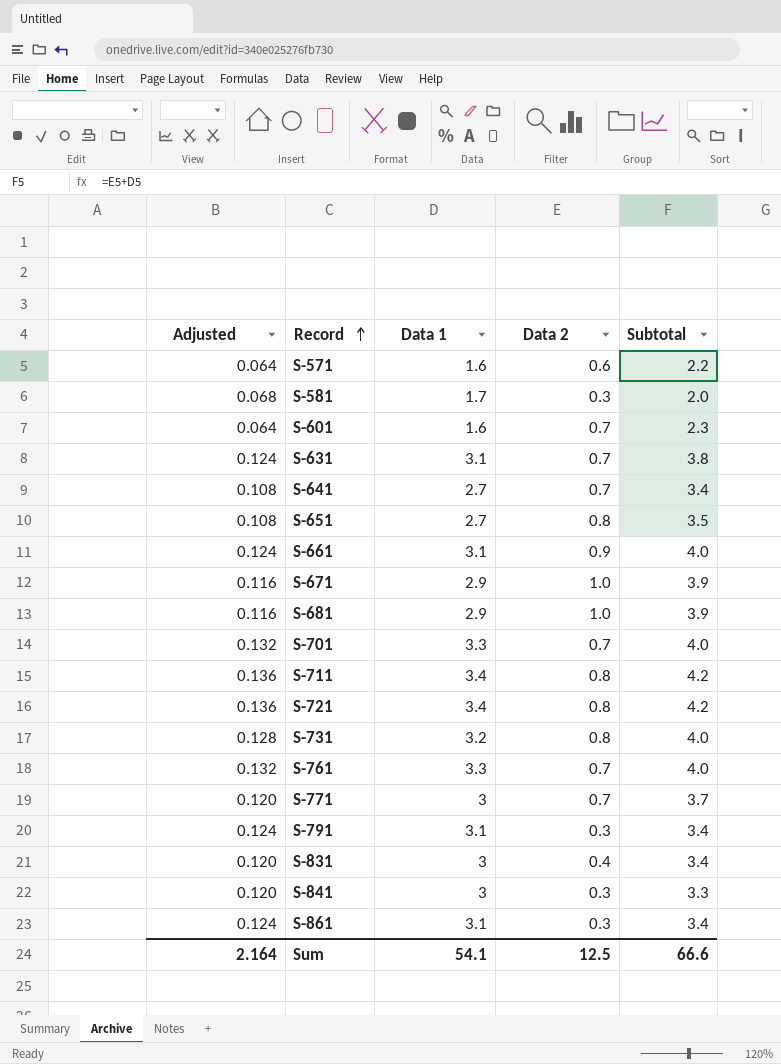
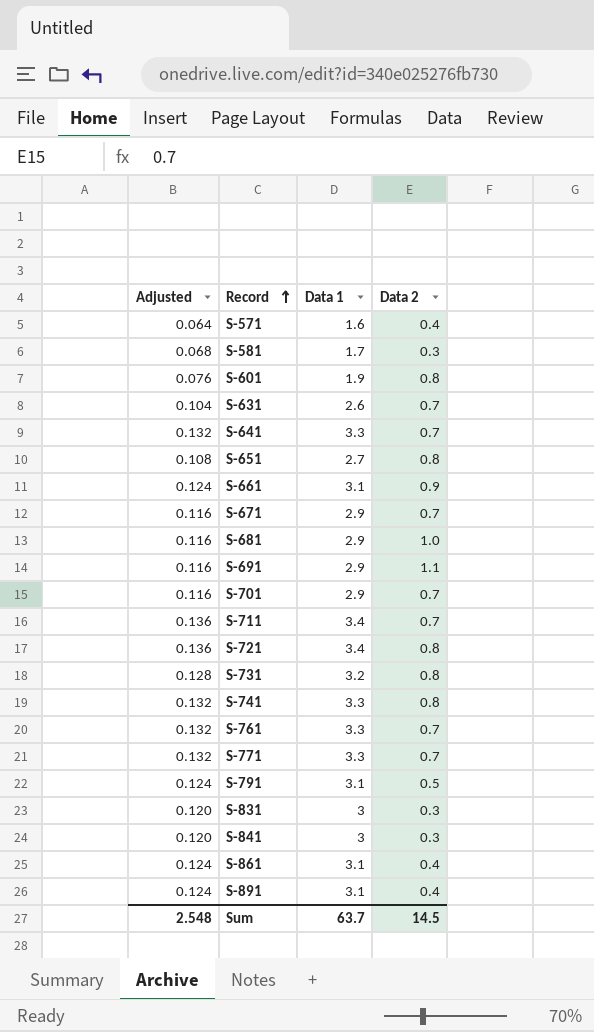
column Subtotal | formula: [Data 1] + [Data 2] -> none
S-571 | Data 2: 0.6 -> 0.4
S-601 | Adjusted: 0.064 -> 0.076
S-601 | Data 1: 1.6 -> 1.9
S-601 | Data 2: 0.7 -> 0.8
S-631 | Adjusted: 0.124 -> 0.104
S-631 | Data 1: 3.1 -> 2.6
S-641 | Adjusted: 0.108 -> 0.132
S-641 | Data 1: 2.7 -> 3.3
S-671 | Data 2: 1.0 -> 0.7
row S-691: none -> 0.116 | 2.9 | 1.1
S-701 | Adjusted: 0.132 -> 0.116
S-701 | Data 1: 3.3 -> 2.9
S-711 | Data 2: 0.8 -> 0.7
row S-741: none -> 0.132 | 3.3 | 0.8
S-771 | Adjusted: 0.120 -> 0.132
S-771 | Data 1: 3 -> 3.3
S-791 | Data 2: 0.3 -> 0.5
S-831 | Data 2: 0.4 -> 0.3
S-861 | Data 2: 0.3 -> 0.4
row S-891: none -> 0.124 | 3.1 | 0.4
Sum | Adjusted: 2.164 -> 2.548
Sum | Data 1: 54.1 -> 63.7
Sum | Data 2: 12.5 -> 14.5

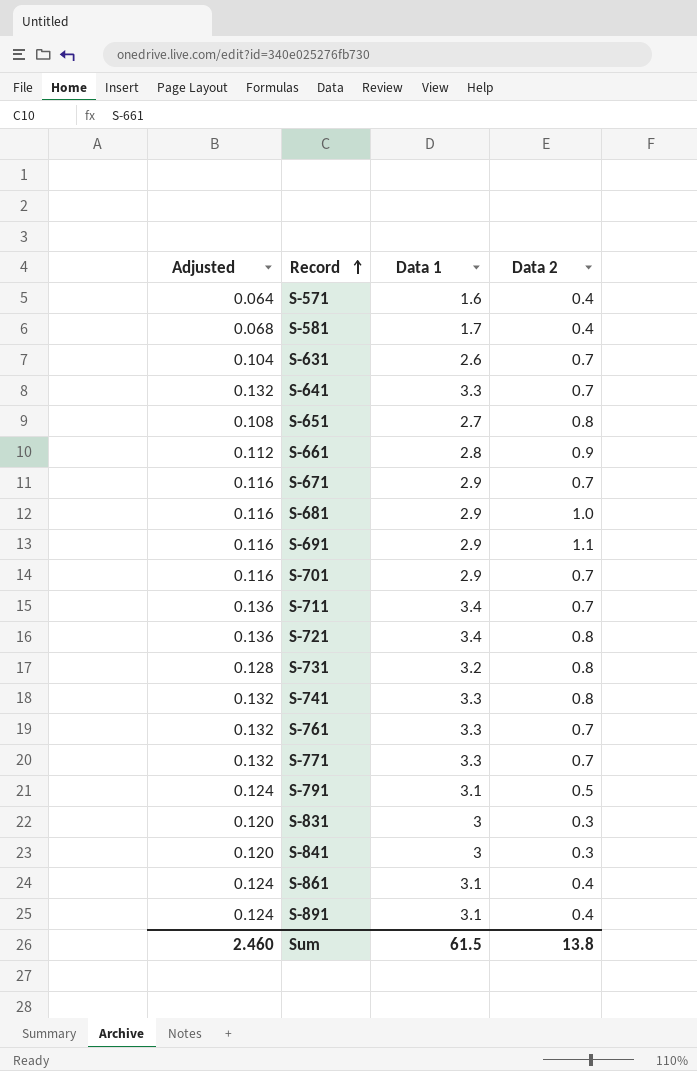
row S-601: 0.076 | 1.9 | 0.8 -> none
S-581 | Data 2: 0.3 -> 0.4
S-661 | Adjusted: 0.124 -> 0.112
S-661 | Data 1: 3.1 -> 2.8
Sum | Adjusted: 2.548 -> 2.460
Sum | Data 1: 63.7 -> 61.5
Sum | Data 2: 14.5 -> 13.8

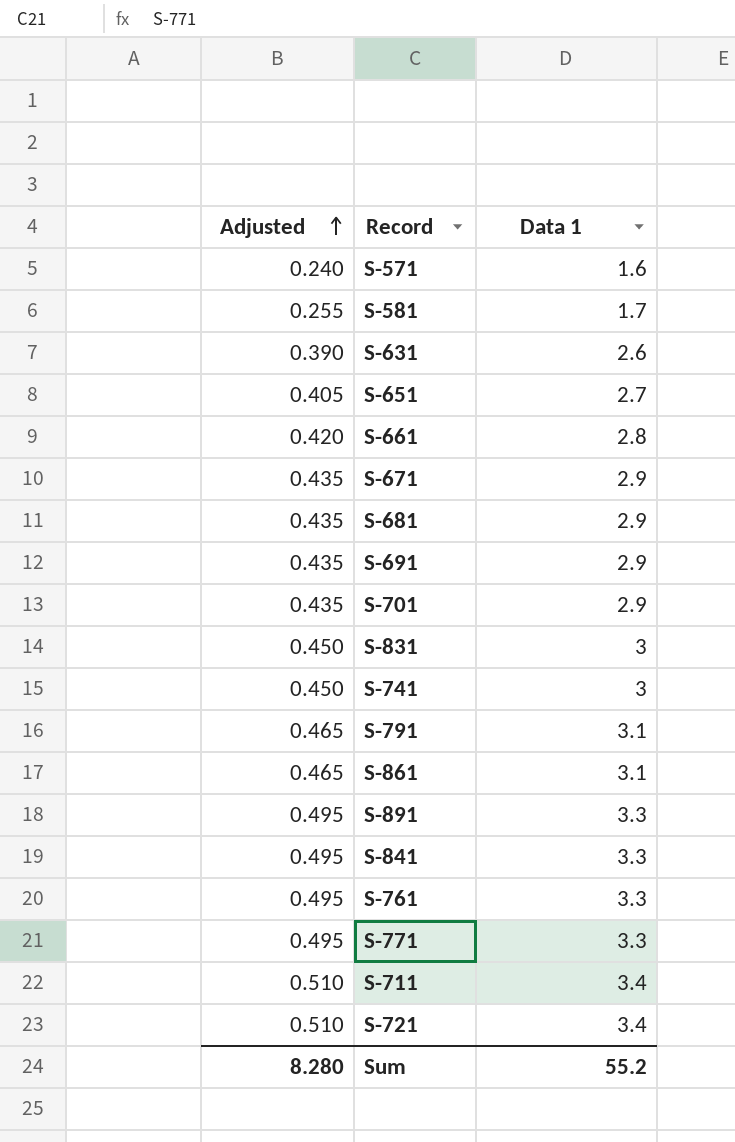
row order: Record ascending -> Adjusted ascending
column Data 2 | position: 4 -> none
column Adjusted | formula: [Data 1] * 0.04 -> [Data 1] * 0.15
row S-641: 0.132 | 3.3 | 0.7 -> none
row S-731: 0.128 | 3.2 | 0.8 -> none
S-741 | Data 1: 3.3 -> 3
S-891 | Data 1: 3.1 -> 3.3
S-841 | Data 1: 3 -> 3.3
Sum | Adjusted: 2.460 -> 8.280
Sum | Data 1: 61.5 -> 55.2

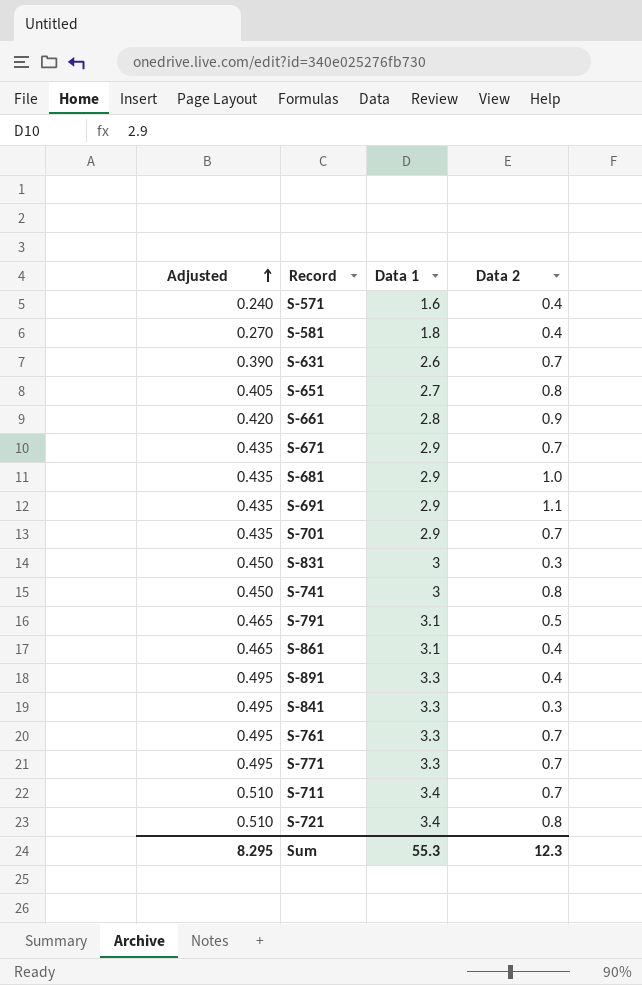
column Data 2 | position: none -> 4
S-581 | Adjusted: 0.255 -> 0.270
S-581 | Data 1: 1.7 -> 1.8
Sum | Adjusted: 8.280 -> 8.295
Sum | Data 1: 55.2 -> 55.3

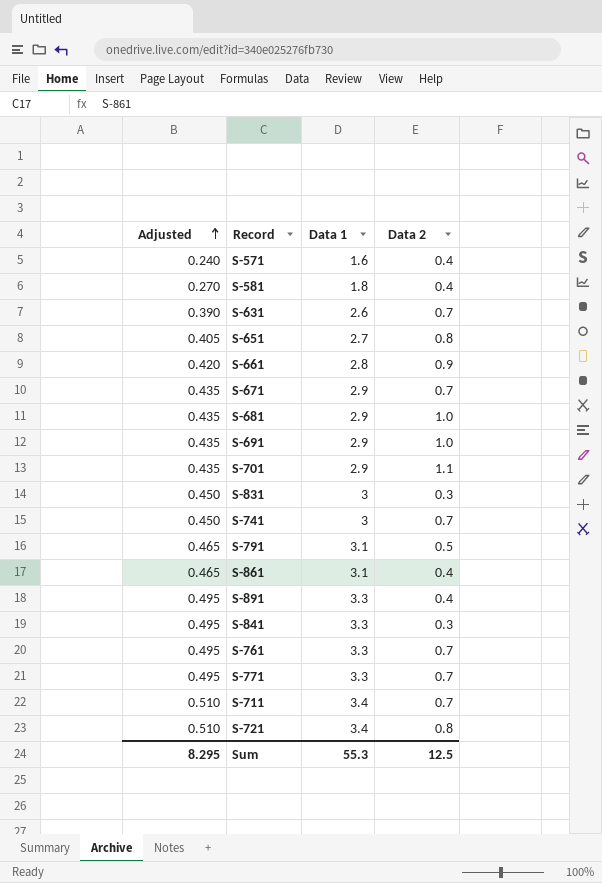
S-691 | Data 2: 1.1 -> 1.0
S-701 | Data 2: 0.7 -> 1.1
S-741 | Data 2: 0.8 -> 0.7
Sum | Data 2: 12.3 -> 12.5

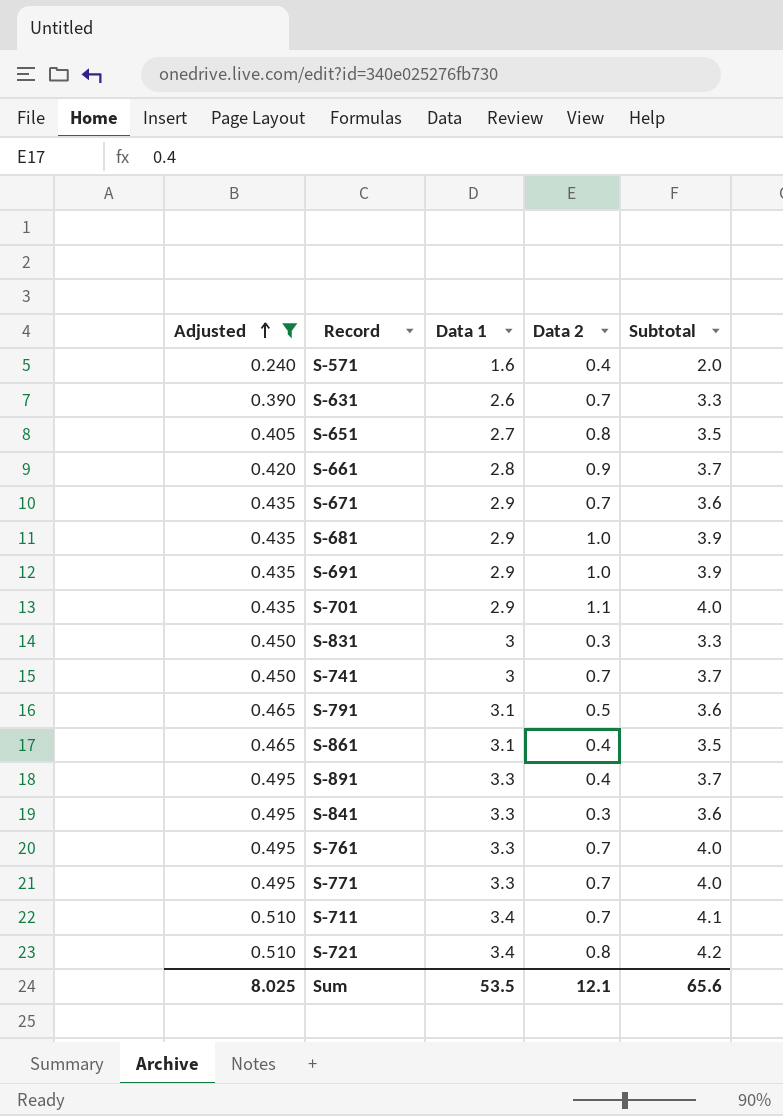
filter: none -> Adjusted != 0.270
column Subtotal | formula: none -> [Data 1] + [Data 2]
Sum | Adjusted: 8.295 -> 8.025
Sum | Data 1: 55.3 -> 53.5
Sum | Data 2: 12.5 -> 12.1

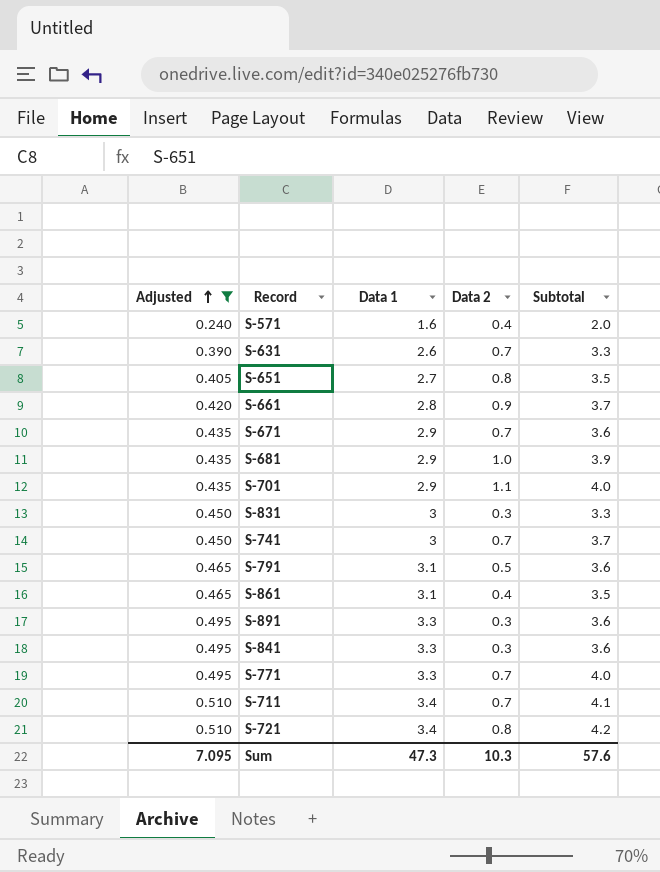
row S-691: 0.435 | 2.9 | 1.0 | 3.9 -> none
row S-761: 0.495 | 3.3 | 0.7 | 4.0 -> none
S-891 | Data 2: 0.4 -> 0.3
S-891 | Subtotal: 3.7 -> 3.6
Sum | Adjusted: 8.025 -> 7.095
Sum | Data 1: 53.5 -> 47.3
Sum | Data 2: 12.1 -> 10.3
Sum | Subtotal: 65.6 -> 57.6

